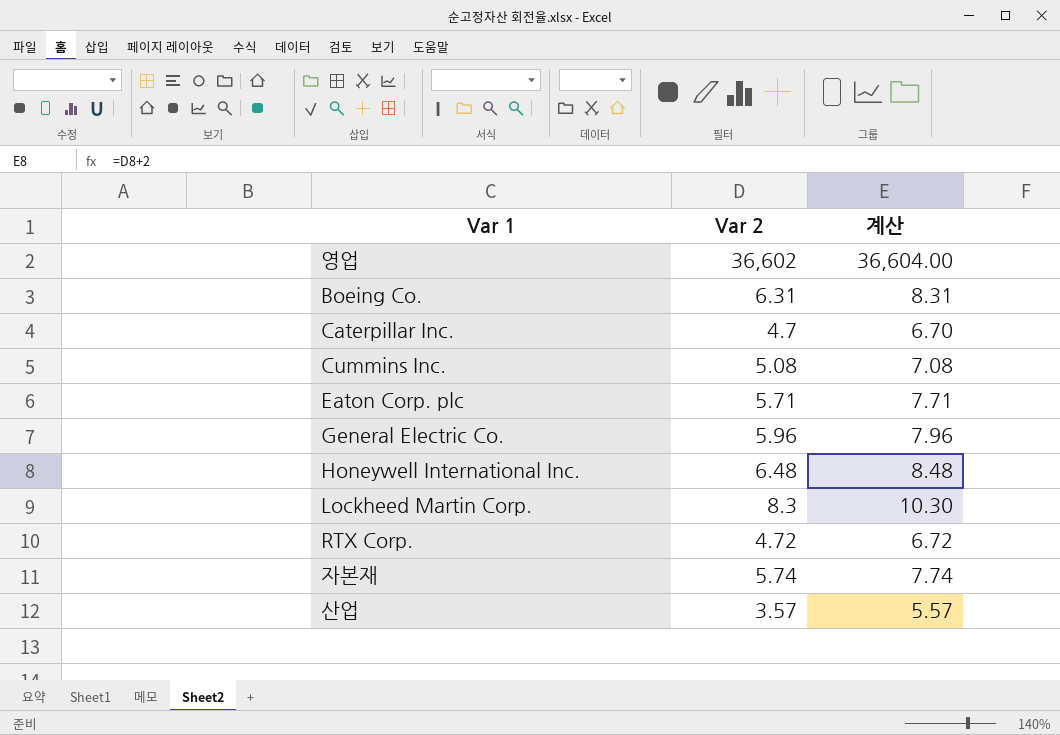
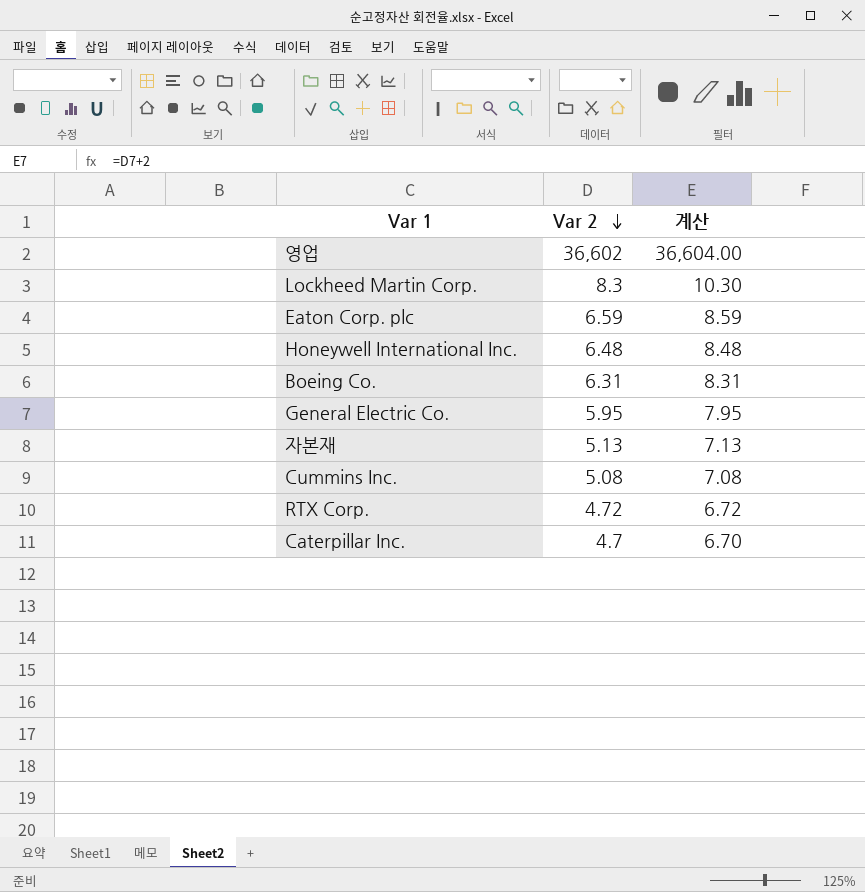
row order: none -> Var 2 descending
row 산업: 3.57 | 5.57 -> none
Eaton Corp. plc | Var 2: 5.71 -> 6.59
Eaton Corp. plc | 계산: 7.71 -> 8.59
General Electric Co. | Var 2: 5.96 -> 5.95
General Electric Co. | 계산: 7.96 -> 7.95
자본재 | Var 2: 5.74 -> 5.13
자본재 | 계산: 7.74 -> 7.13

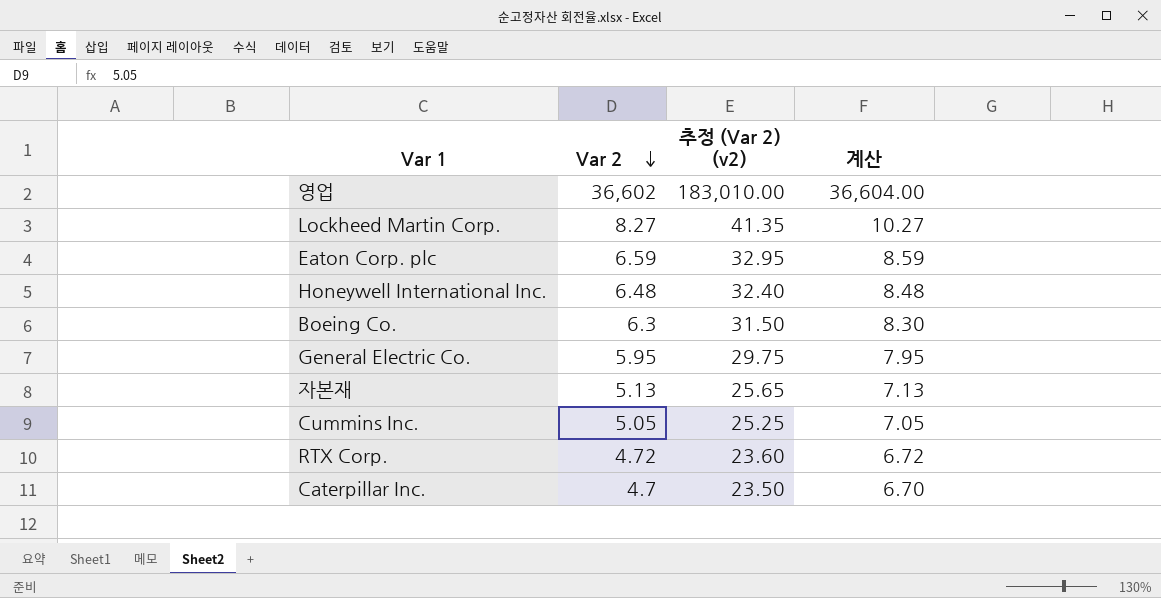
column 추정 (Var 2) (v2) | formula: none -> [Var 2] * 5
Lockheed Martin Corp. | Var 2: 8.3 -> 8.27
Lockheed Martin Corp. | 계산: 10.30 -> 10.27
Boeing Co. | Var 2: 6.31 -> 6.3
Boeing Co. | 계산: 8.31 -> 8.30
Cummins Inc. | Var 2: 5.08 -> 5.05
Cummins Inc. | 계산: 7.08 -> 7.05

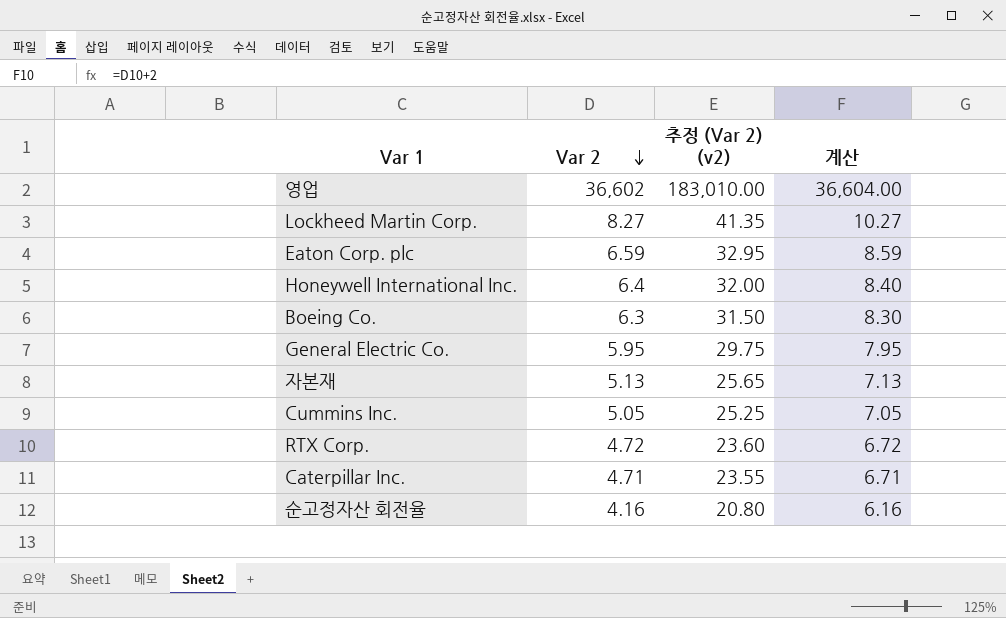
Honeywell International Inc. | Var 2: 6.48 -> 6.4
Honeywell International Inc. | 추정 (Var 2) (v2): 32.40 -> 32.00
Honeywell International Inc. | 계산: 8.48 -> 8.40
Caterpillar Inc. | Var 2: 4.7 -> 4.71
Caterpillar Inc. | 추정 (Var 2) (v2): 23.50 -> 23.55
Caterpillar Inc. | 계산: 6.70 -> 6.71
row 순고정자산 회전율: none -> 4.16 | 20.80 | 6.16

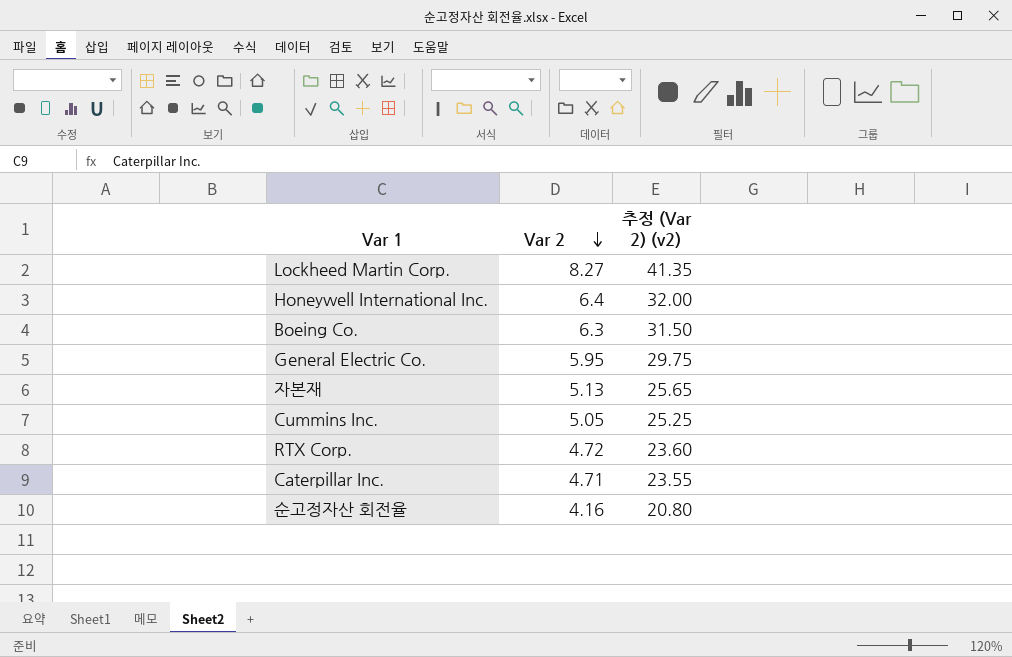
column 계산 | formula: [Var 2] + 2 -> none
row 영업: 36,602 | 183,010.00 | 36,604.00 -> none
row Eaton Corp. plc: 6.59 | 32.95 | 8.59 -> none

